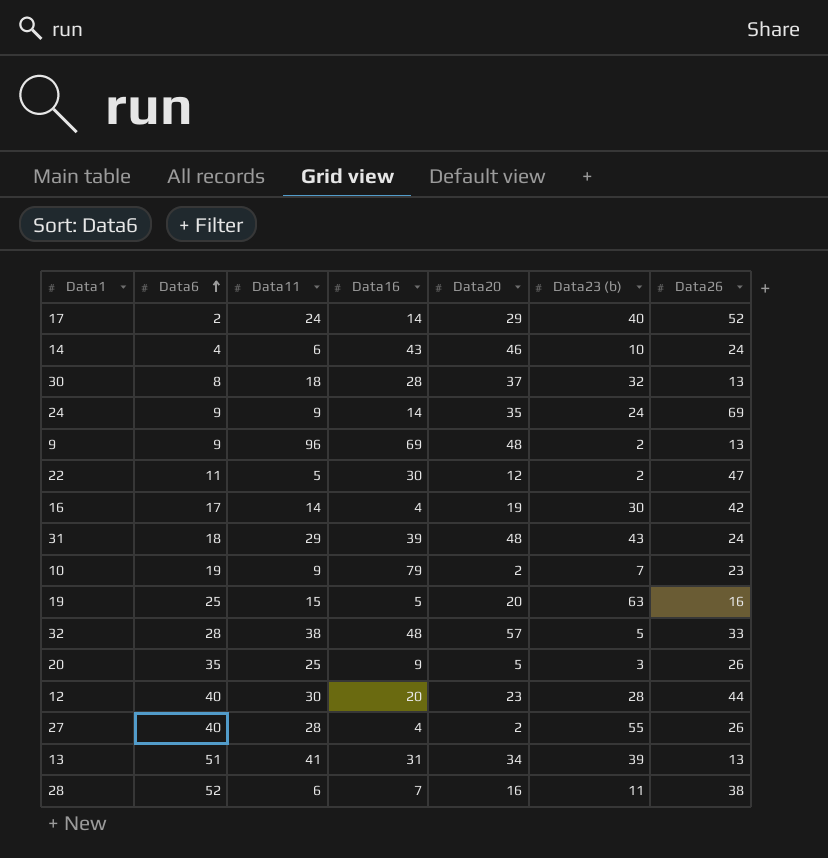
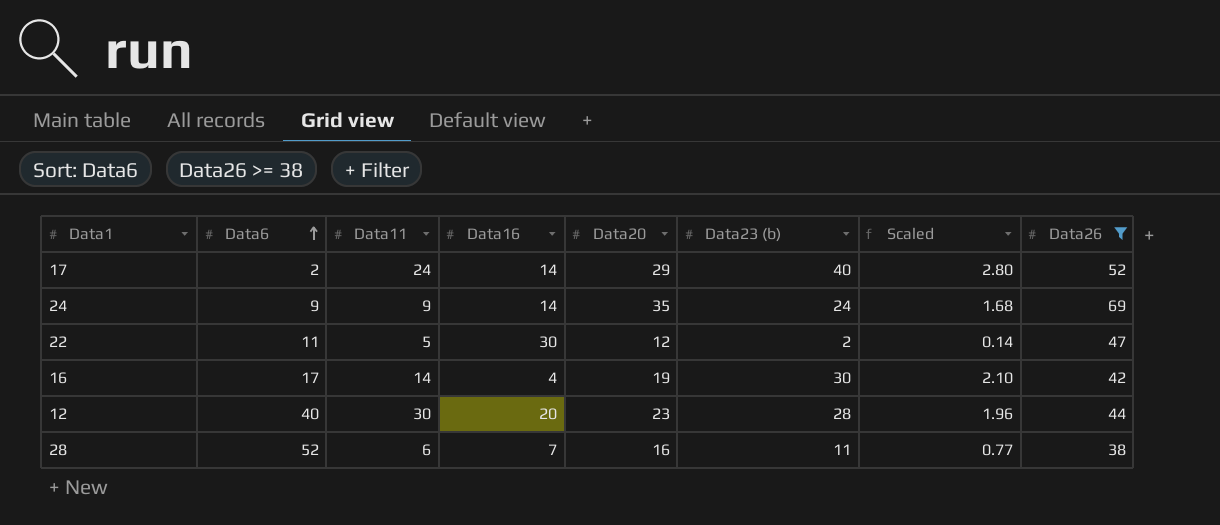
filter: none -> Data26 >= 38
column Scaled | formula: none -> [Data23 (b)] * 0.07

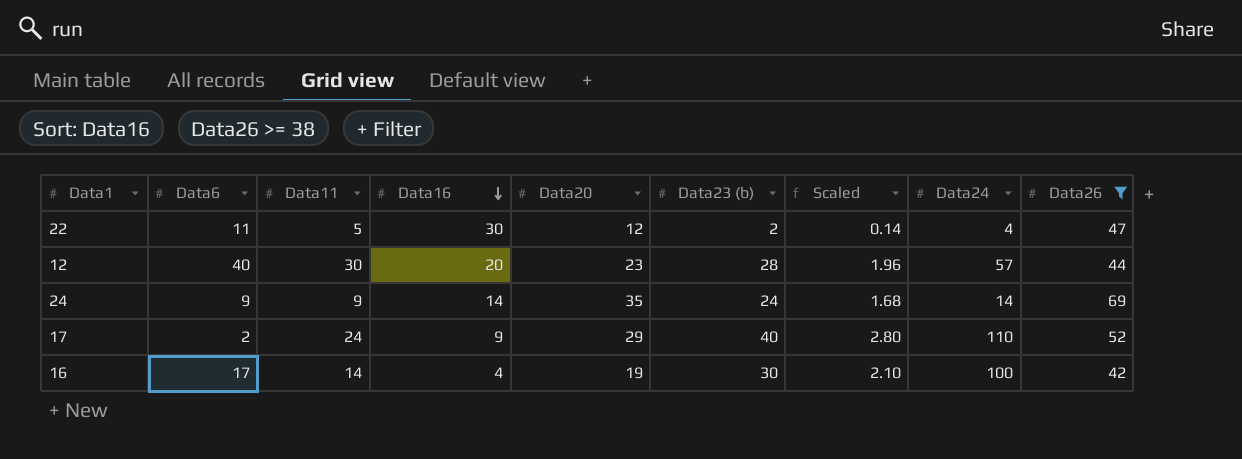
row order: Data6 ascending -> Data16 descending
column Data24 | position: none -> 8
row 28: 52 | 6 | 7 | 16 | 11 | 0.77 | 38 -> none
17 | Data16: 14 -> 9

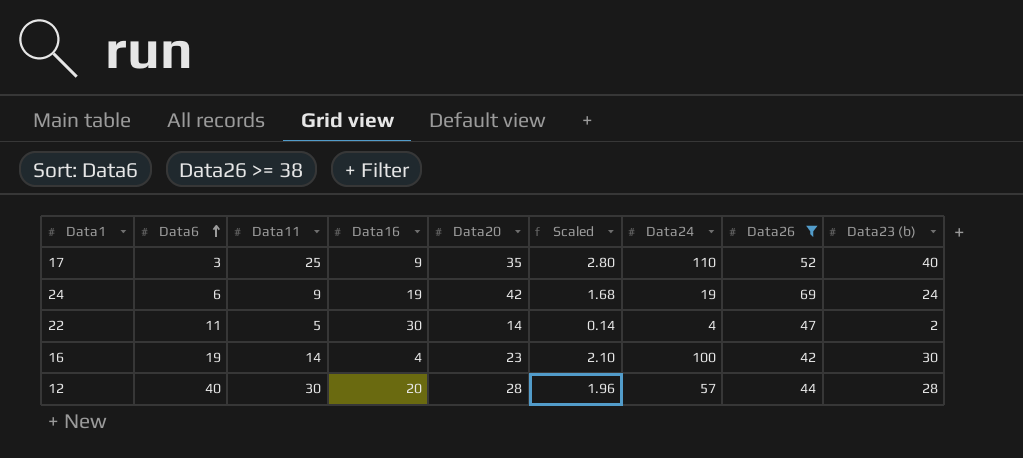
row order: Data16 descending -> Data6 ascending
column Data23 (b) | position: 6 -> 9
17 | Data6: 2 -> 3
17 | Data11: 24 -> 25
17 | Data20: 29 -> 35
24 | Data6: 9 -> 6
24 | Data16: 14 -> 19
24 | Data20: 35 -> 42
24 | Data24: 14 -> 19
22 | Data20: 12 -> 14
16 | Data6: 17 -> 19
16 | Data20: 19 -> 23
12 | Data20: 23 -> 28

